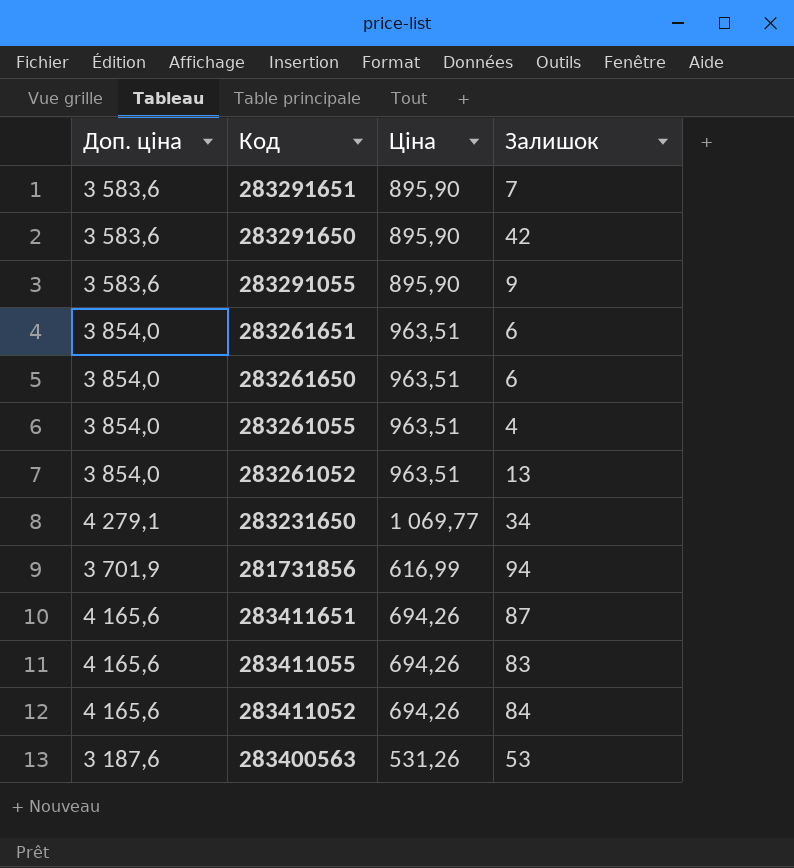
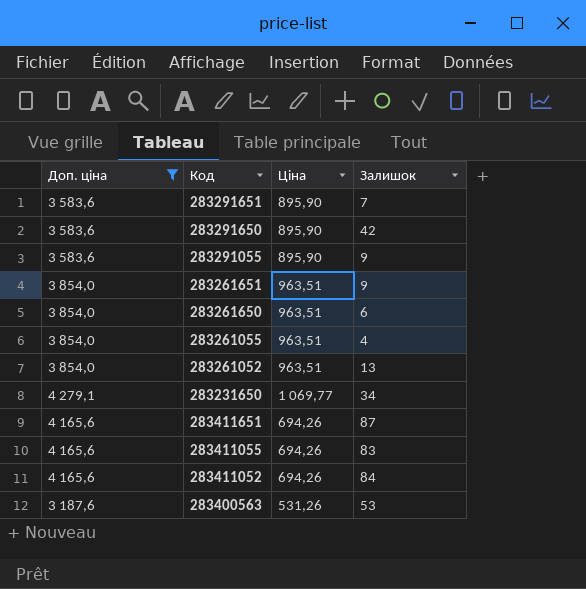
filter: none -> Доп. ціна != 3 701,9
283261651 | Залишок: 6 -> 9

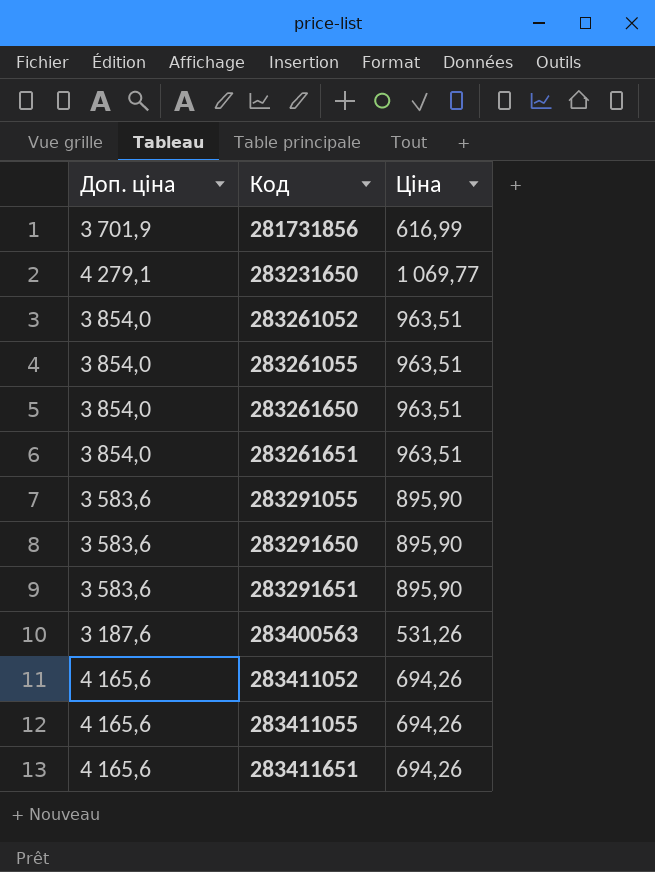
filter: Доп. ціна != 3 701,9 -> none
row order: none -> Код ascending
column Залишок | position: 4 -> none

